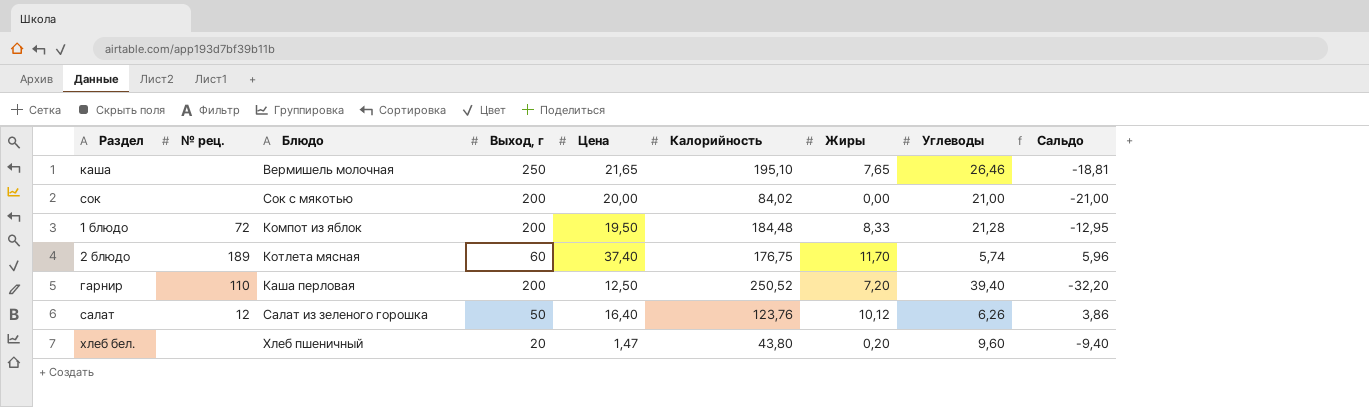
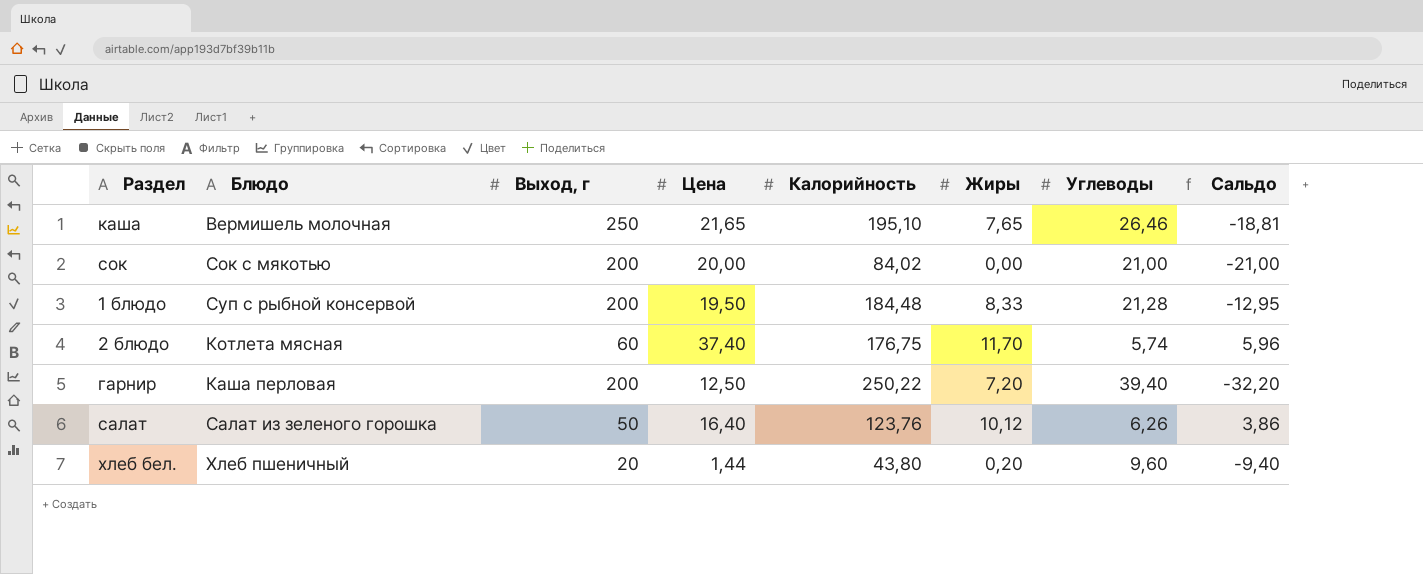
column № рец. | position: 2 -> none
1 блюдо | Блюдо: Компот из яблок -> Суп с рыбной консервой
гарнир | Калорийность: 250,52 -> 250,22
хлеб бел. | Цена: 1,47 -> 1,44

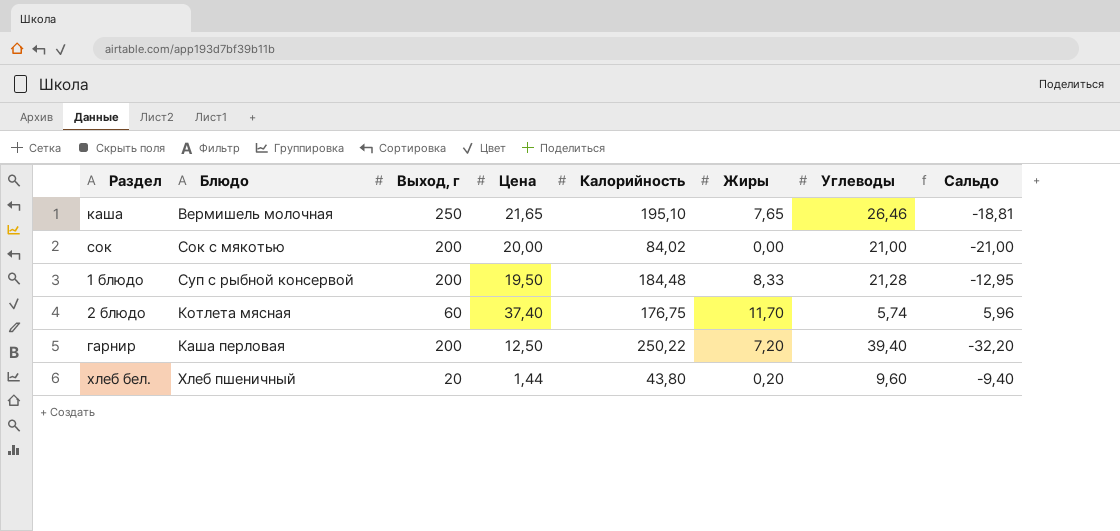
row салат: Салат из зеленого горошка | 50 | 16,40 | 123,76 | 10,12 | 6,26 | 3,86 -> none

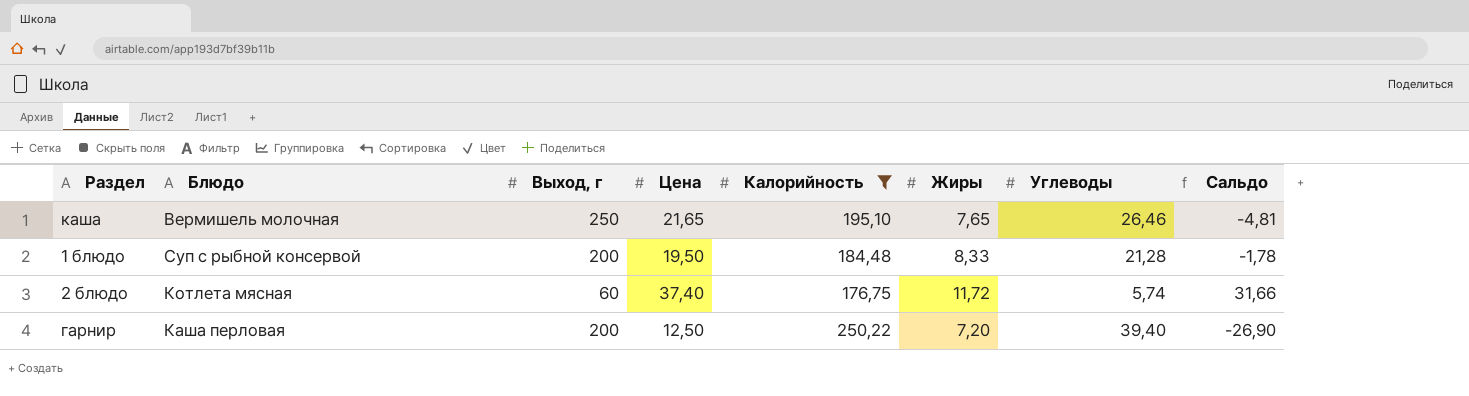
filter: none -> Калорийность >= 176,75
column Сальдо | formula: [Жиры] - [Углеводы] -> [Цена] - [Углеводы]
2 блюдо | Жиры: 11,70 -> 11,72

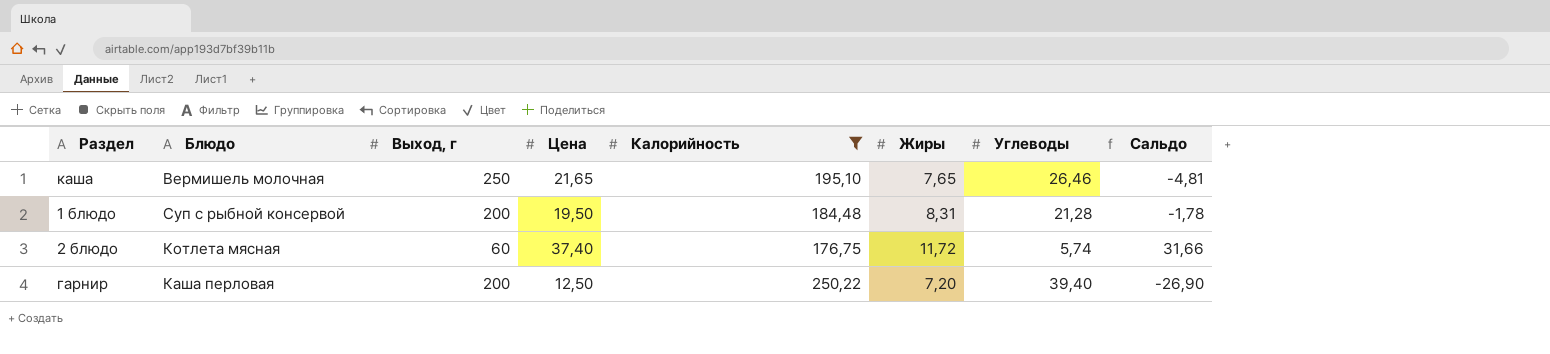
1 блюдо | Жиры: 8,33 -> 8,31

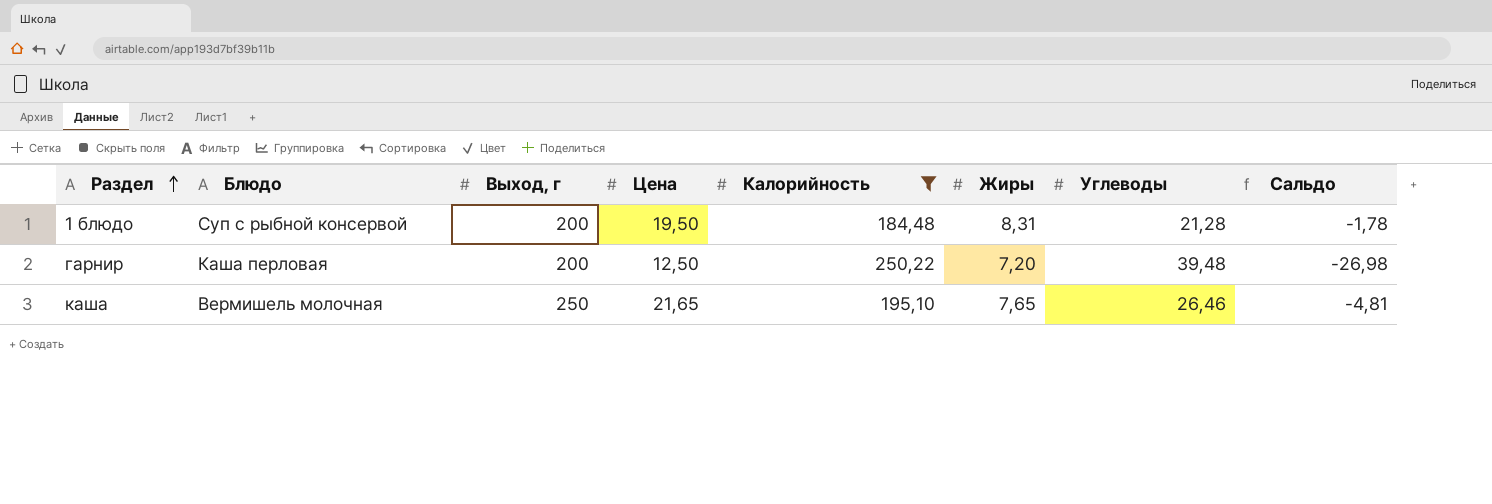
row order: none -> Раздел ascending
row 2 блюдо: Котлета мясная | 60 | 37,40 | 176,75 | 11,72 | 5,74 | 31,66 -> none
гарнир | Углеводы: 39,40 -> 39,48
гарнир | Сальдо: -26,90 -> -26,98

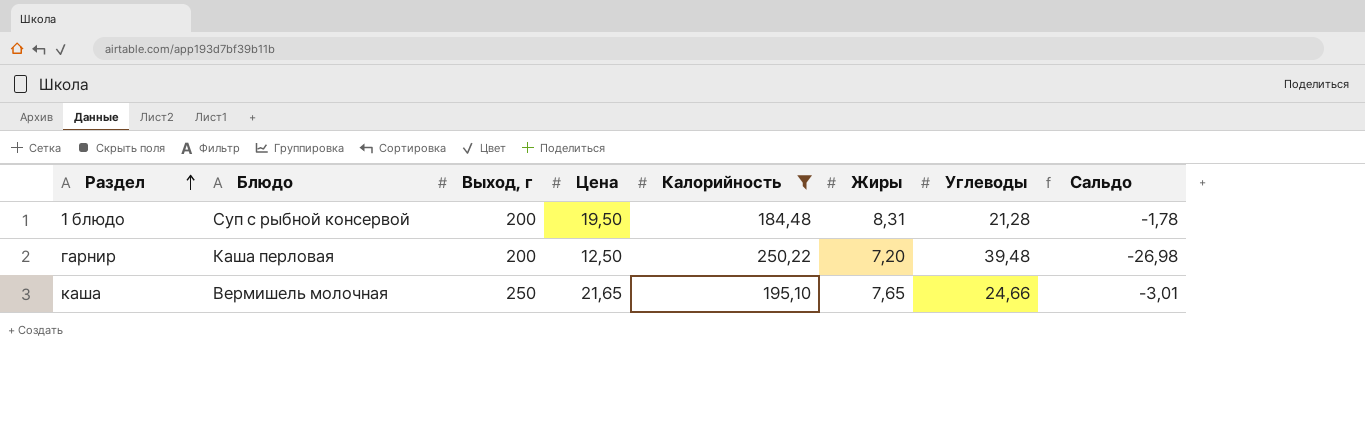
каша | Углеводы: 26,46 -> 24,66
каша | Сальдо: -4,81 -> -3,01

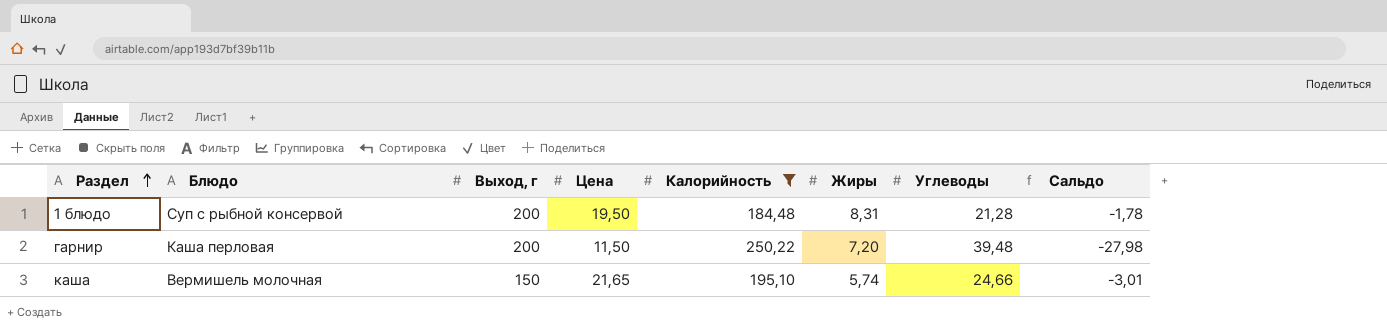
гарнир | Цена: 12,50 -> 11,50
гарнир | Сальдо: -26,98 -> -27,98
каша | Выход, г: 250 -> 150
каша | Жиры: 7,65 -> 5,74

